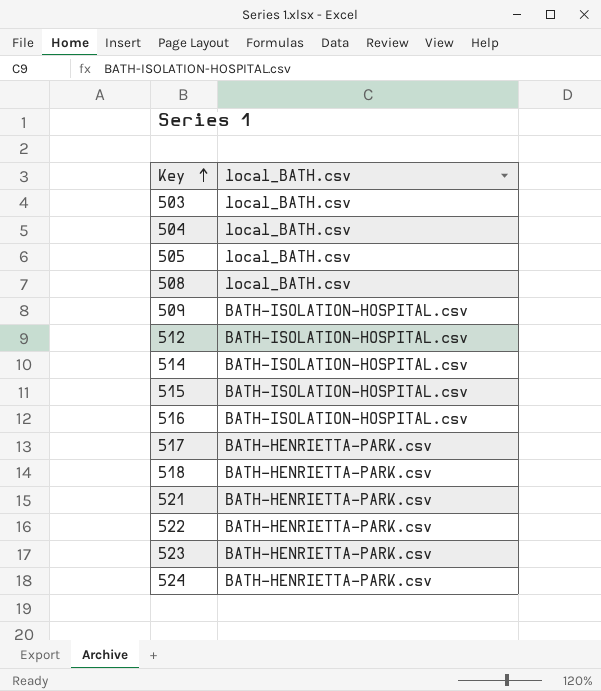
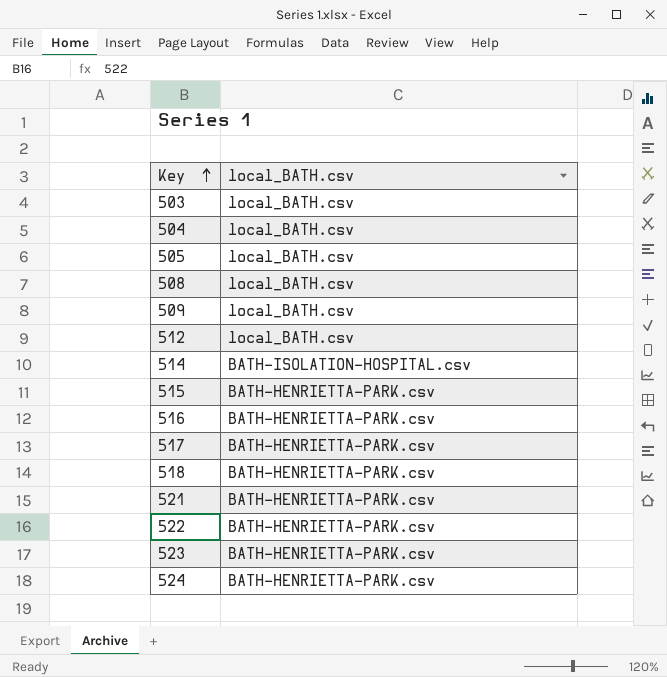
509 | local_BATH.csv: BATH-ISOLATION-HOSPITAL.csv -> local_BATH.csv
512 | local_BATH.csv: BATH-ISOLATION-HOSPITAL.csv -> local_BATH.csv
515 | local_BATH.csv: BATH-ISOLATION-HOSPITAL.csv -> BATH-HENRIETTA-PARK.csv
516 | local_BATH.csv: BATH-ISOLATION-HOSPITAL.csv -> BATH-HENRIETTA-PARK.csv

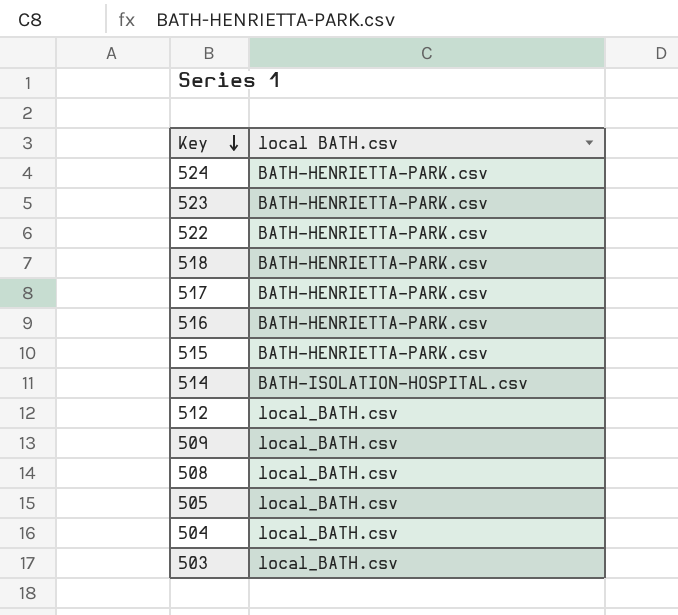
row order: Key ascending -> Key descending
column name: local_BATH.csv -> local BATH.csv
row 521: BATH-HENRIETTA-PARK.csv -> none

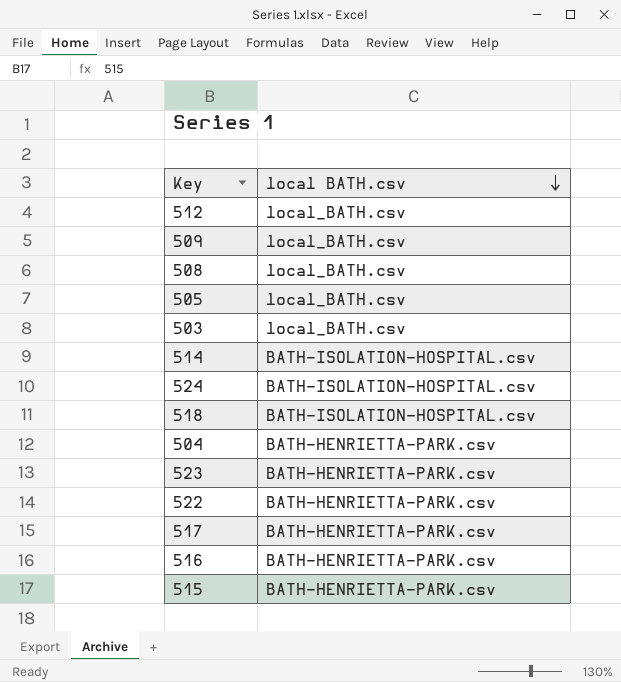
row order: Key descending -> local BATH.csv descending
524 | local BATH.csv: BATH-HENRIETTA-PARK.csv -> BATH-ISOLATION-HOSPITAL.csv
518 | local BATH.csv: BATH-HENRIETTA-PARK.csv -> BATH-ISOLATION-HOSPITAL.csv
504 | local BATH.csv: local_BATH.csv -> BATH-HENRIETTA-PARK.csv

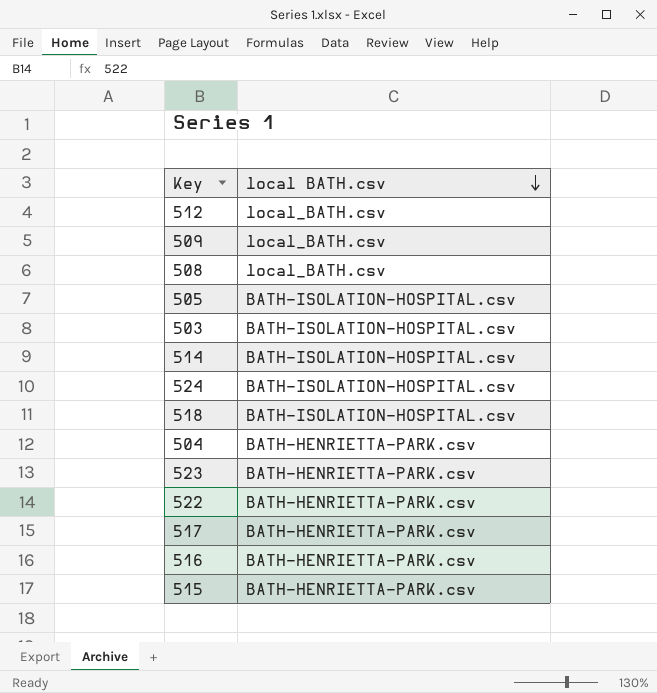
505 | local BATH.csv: local_BATH.csv -> BATH-ISOLATION-HOSPITAL.csv
503 | local BATH.csv: local_BATH.csv -> BATH-ISOLATION-HOSPITAL.csv

